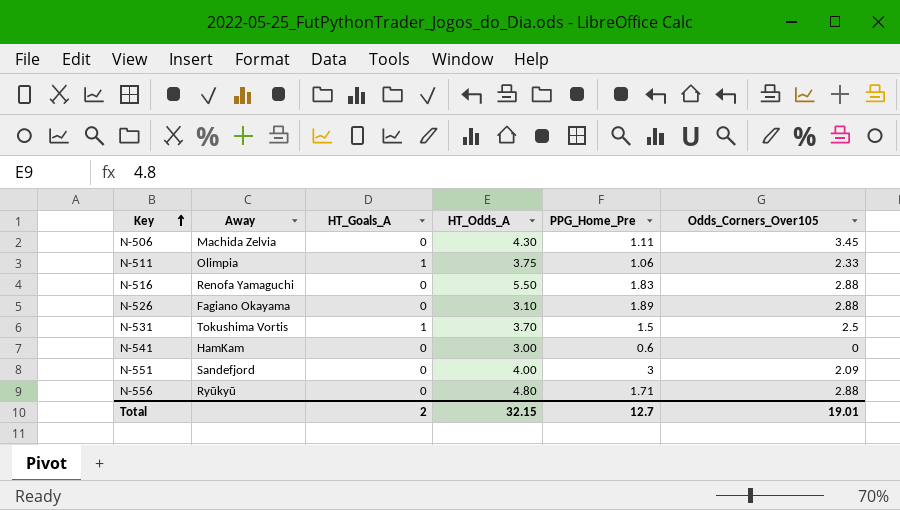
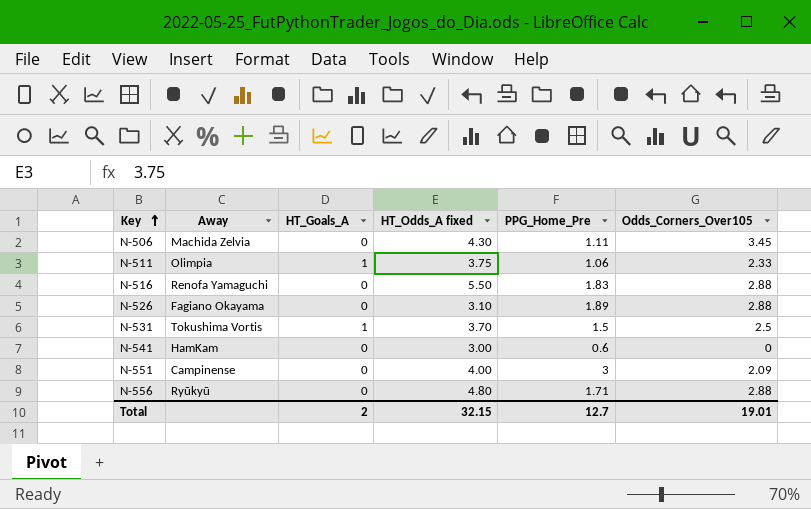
column name: HT_Odds_A -> HT_Odds_A fixed
N-551 | Away: Sandefjord -> Campinense

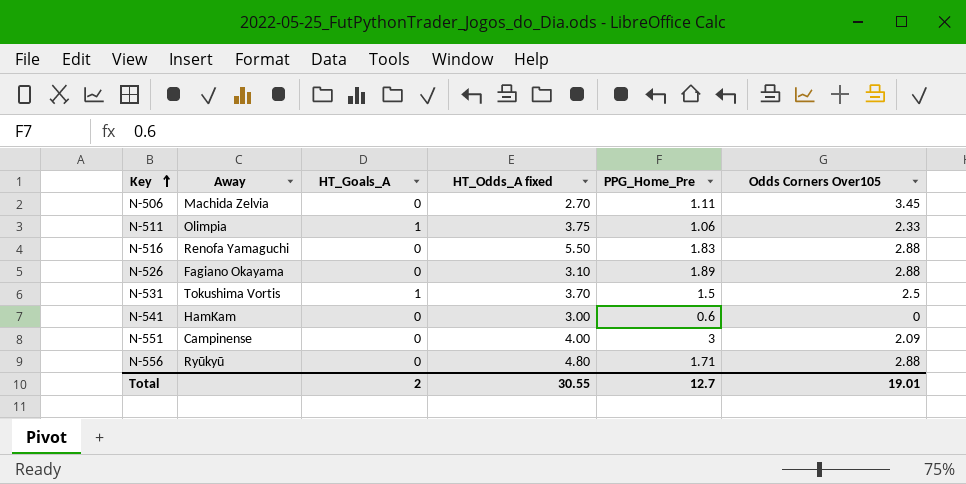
column name: Odds_Corners_Over105 -> Odds Corners Over105
N-506 | HT_Odds_A fixed: 4.30 -> 2.70
Total | HT_Odds_A fixed: 32.15 -> 30.55

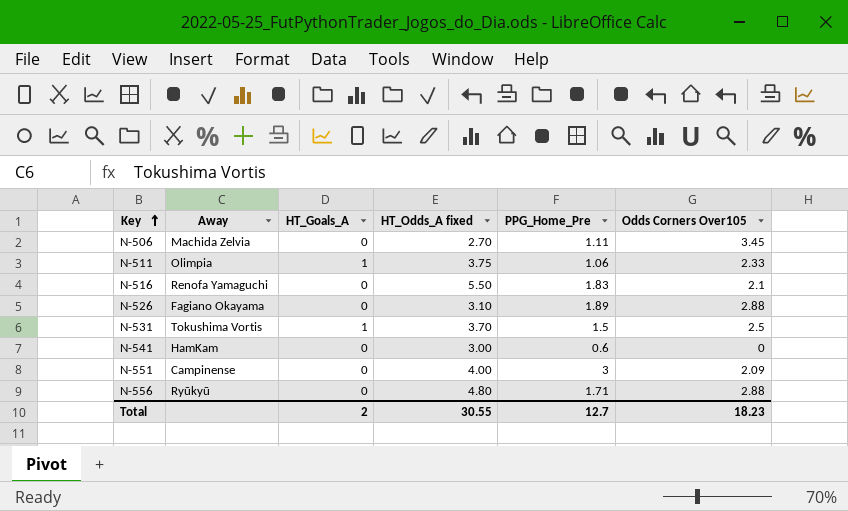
N-516 | Odds Corners Over105: 2.88 -> 2.1
Total | Odds Corners Over105: 19.01 -> 18.23

